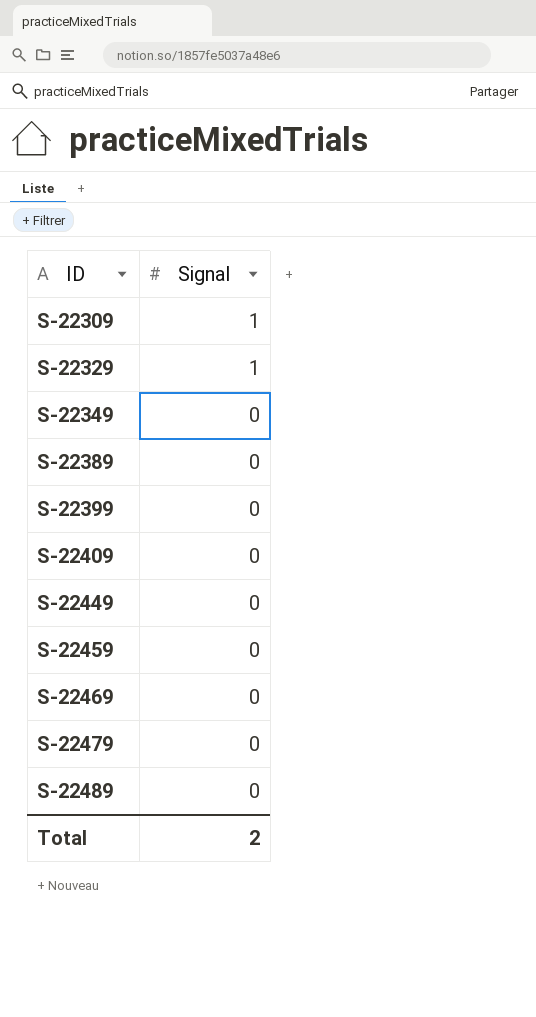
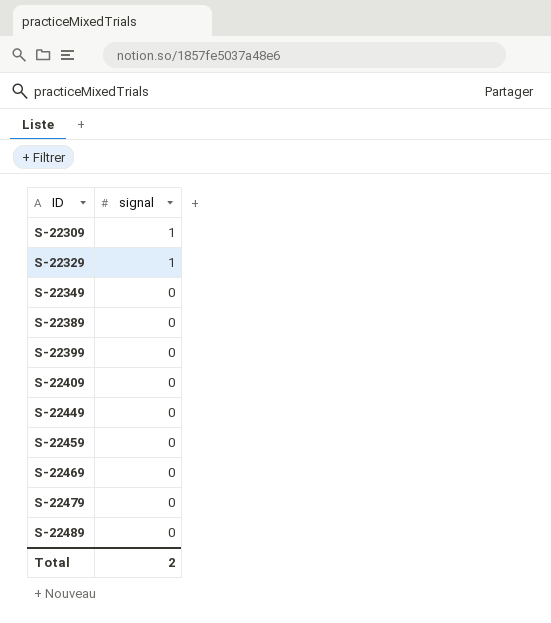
column name: Signal -> signal

